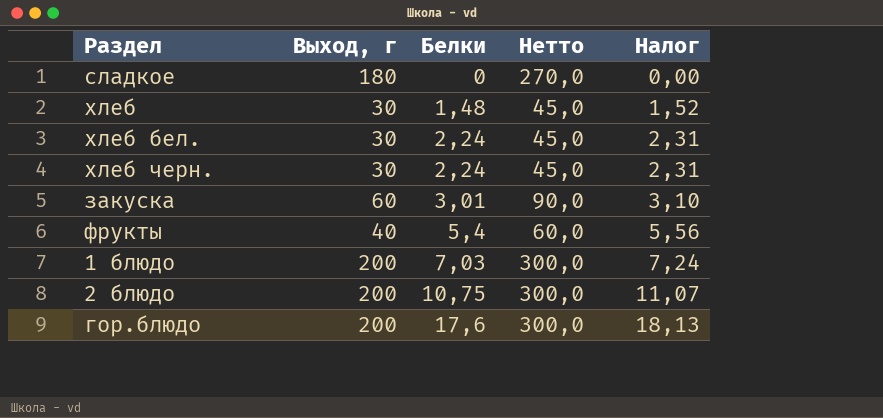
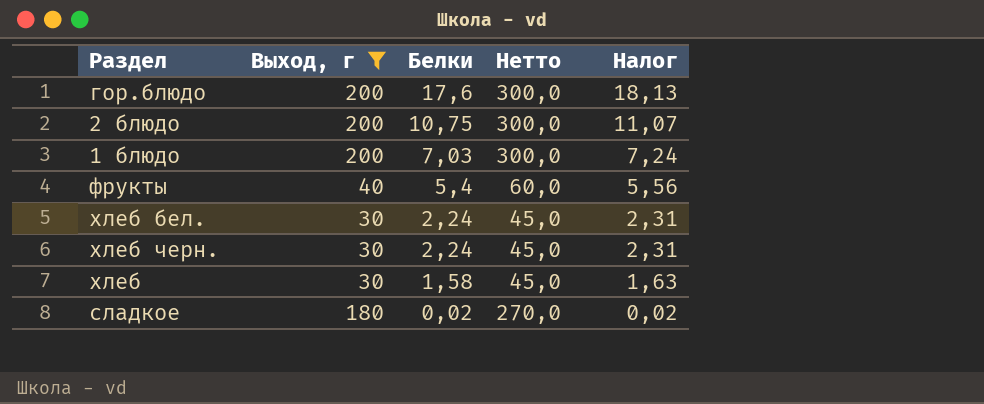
filter: none -> Выход, г != 60
row order: Белки ascending -> Белки descending
хлеб | Белки: 1,48 -> 1,58
хлеб | Налог: 1,52 -> 1,63
сладкое | Белки: 0 -> 0,02
сладкое | Налог: 0,00 -> 0,02

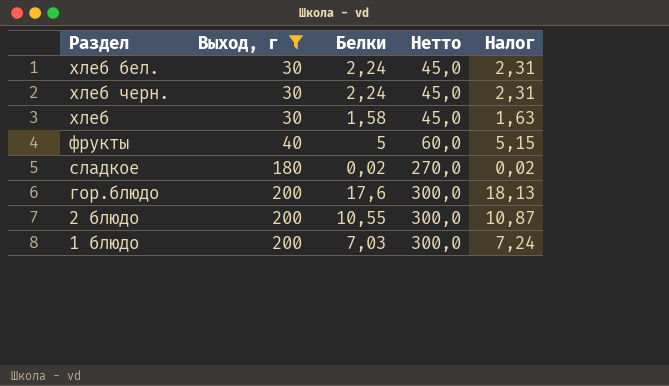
row order: Белки descending -> Выход, г ascending
фрукты | Белки: 5,4 -> 5
фрукты | Налог: 5,56 -> 5,15
2 блюдо | Белки: 10,75 -> 10,55
2 блюдо | Налог: 11,07 -> 10,87

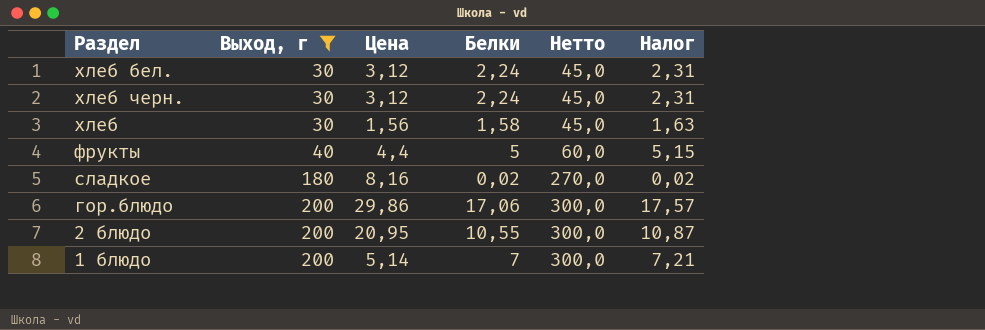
column Цена | position: none -> 3
гор.блюдо | Белки: 17,6 -> 17,06
гор.блюдо | Налог: 18,13 -> 17,57
1 блюдо | Белки: 7,03 -> 7
1 блюдо | Налог: 7,24 -> 7,21

